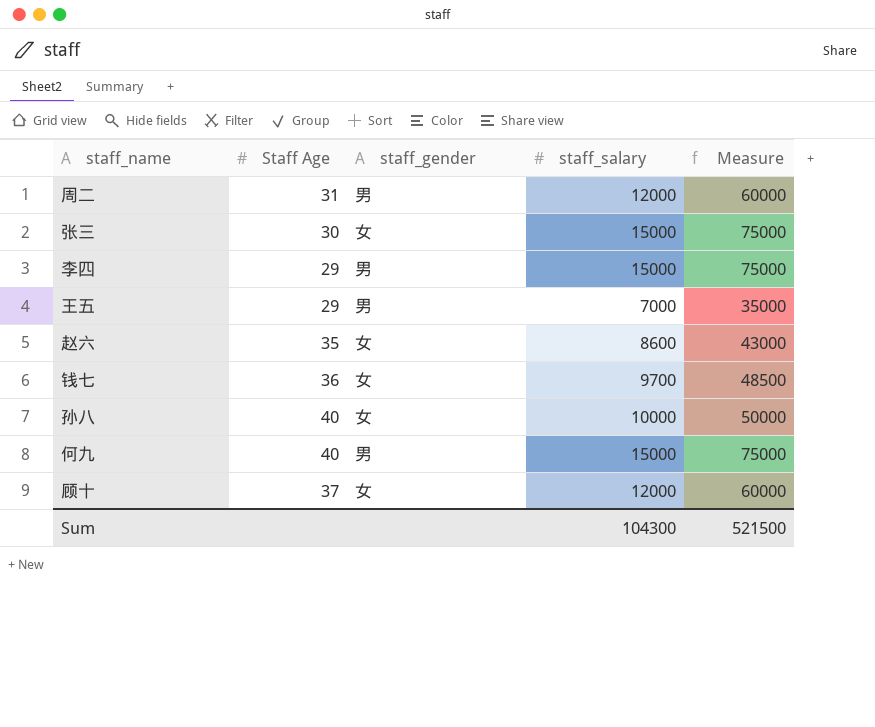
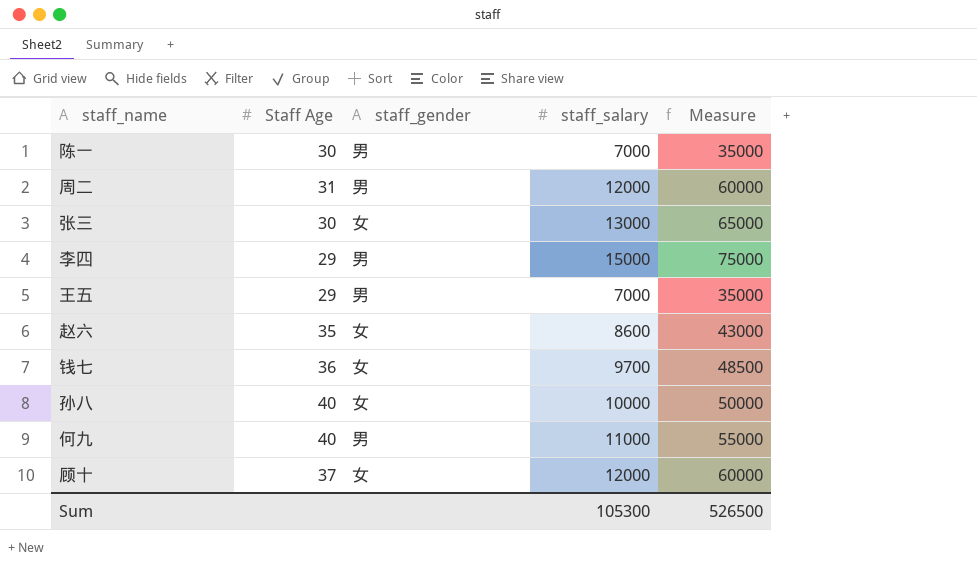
row 陈一: none -> 30 | 男 | 7000 | 35000
张三 | staff_salary: 15000 -> 13000
张三 | Measure: 75000 -> 65000
何九 | staff_salary: 15000 -> 11000
何九 | Measure: 75000 -> 55000
Sum | staff_salary: 104300 -> 105300
Sum | Measure: 521500 -> 526500

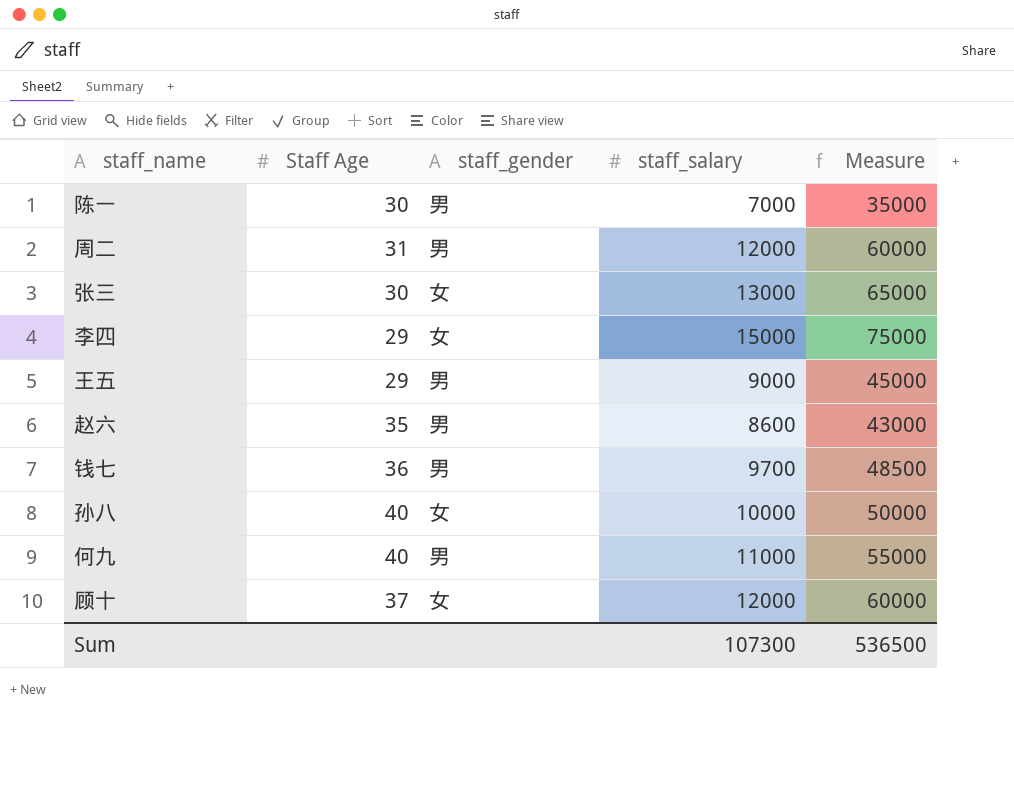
李四 | staff_gender: 男 -> 女
王五 | staff_salary: 7000 -> 9000
王五 | Measure: 35000 -> 45000
赵六 | staff_gender: 女 -> 男
钱七 | staff_gender: 女 -> 男
Sum | staff_salary: 105300 -> 107300
Sum | Measure: 526500 -> 536500

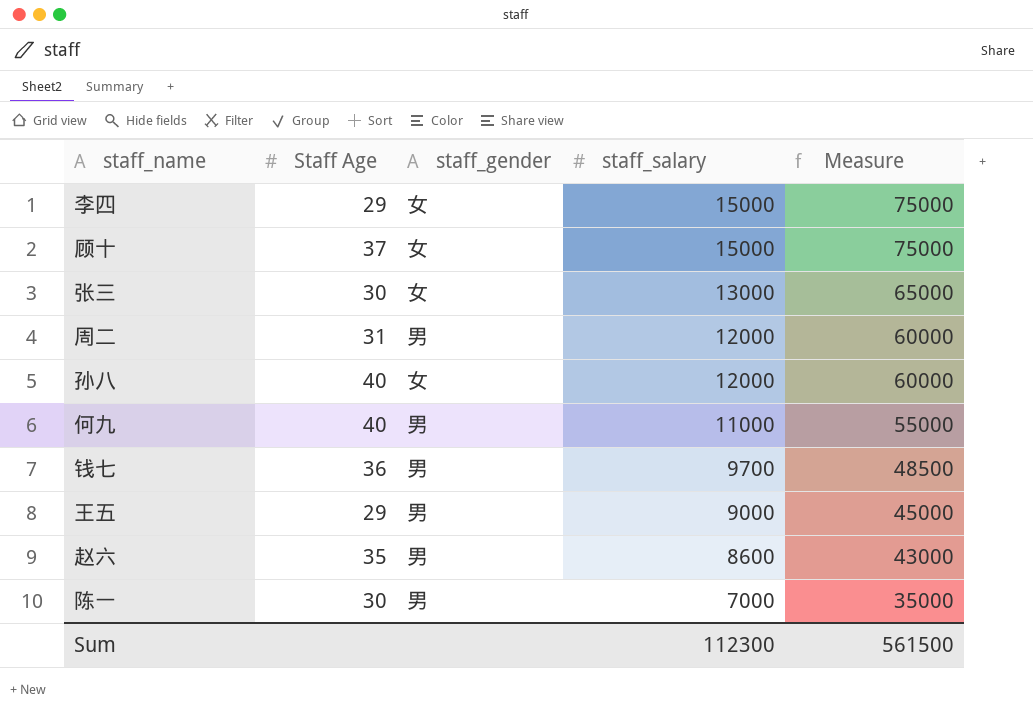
row order: none -> staff_salary descending
顾十 | staff_salary: 12000 -> 15000
顾十 | Measure: 60000 -> 75000
孙八 | staff_salary: 10000 -> 12000
孙八 | Measure: 50000 -> 60000
Sum | staff_salary: 107300 -> 112300
Sum | Measure: 536500 -> 561500

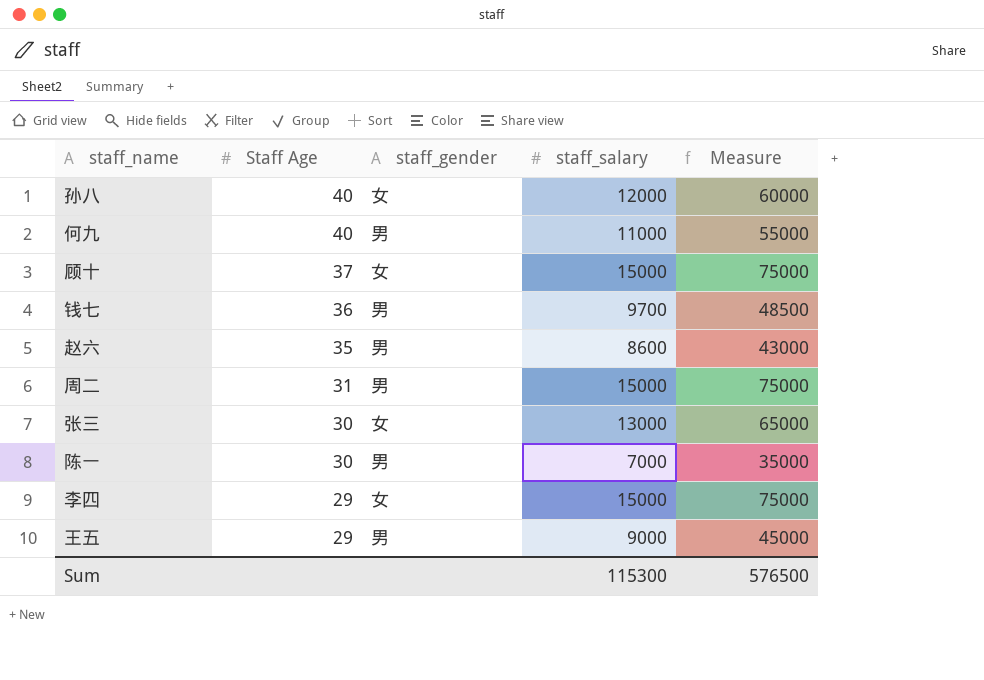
row order: staff_salary descending -> Staff Age descending
周二 | staff_salary: 12000 -> 15000
周二 | Measure: 60000 -> 75000
Sum | staff_salary: 112300 -> 115300
Sum | Measure: 561500 -> 576500

